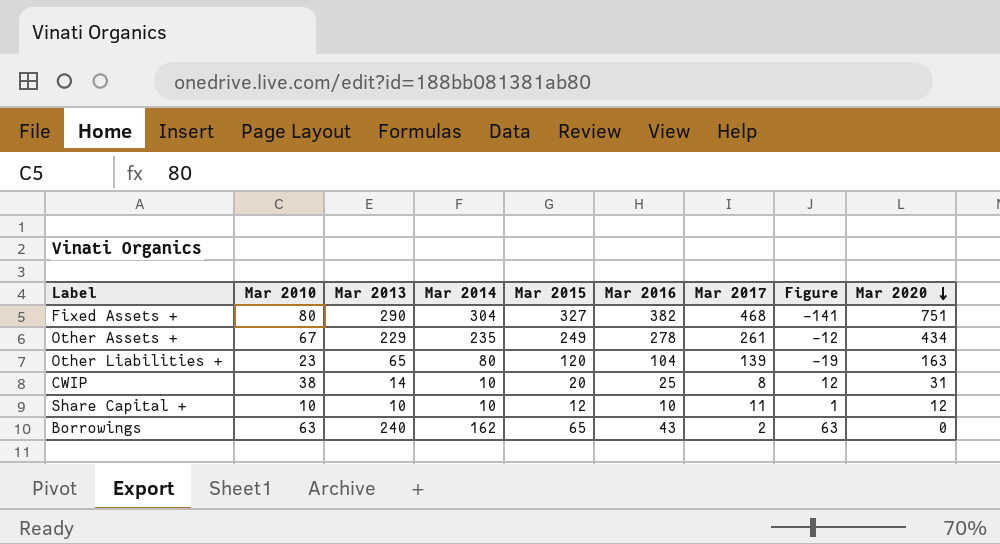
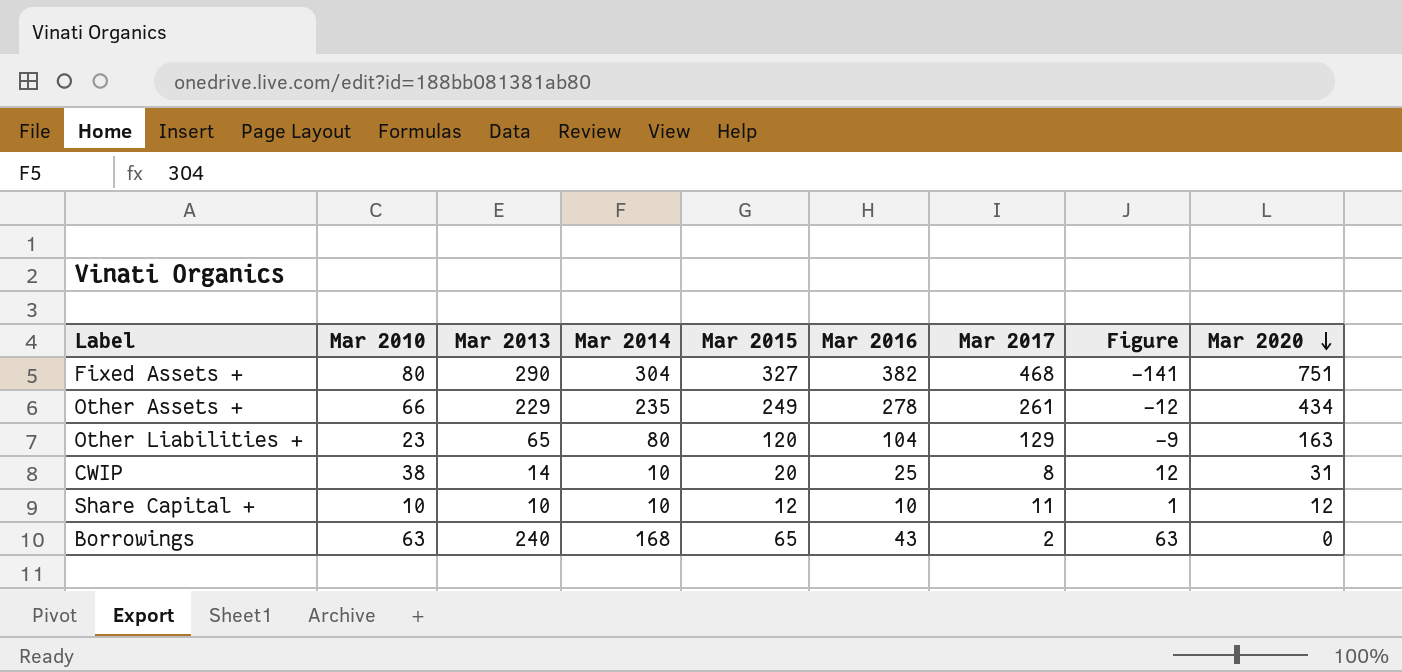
Other Assets + | Mar 2010: 67 -> 66
Other Liabilities + | Mar 2017: 139 -> 129
Other Liabilities + | Figure: -19 -> -9
Borrowings | Mar 2014: 162 -> 168

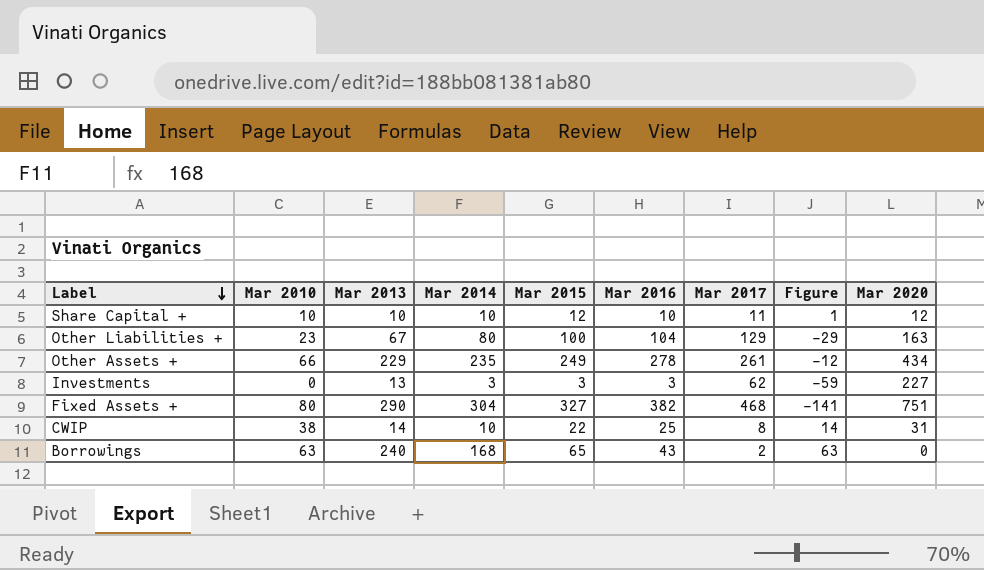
row order: Mar 2020 descending -> Label descending
Other Liabilities + | Mar 2013: 65 -> 67
Other Liabilities + | Mar 2015: 120 -> 100
Other Liabilities + | Figure: -9 -> -29
row Investments: none -> 0 | 13 | 3 | 3 | 3 | 62 | -59 | 227
CWIP | Mar 2015: 20 -> 22
CWIP | Figure: 12 -> 14

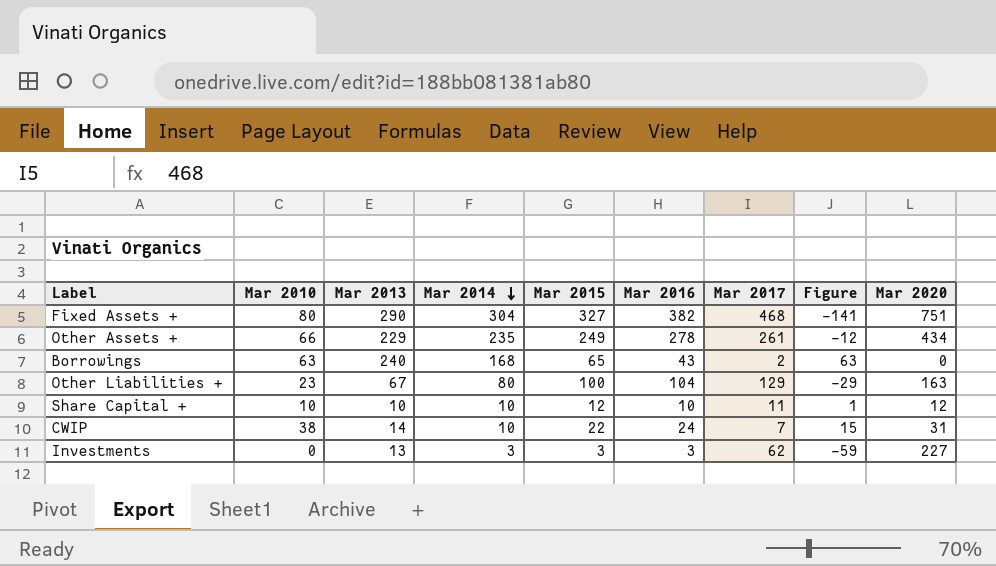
row order: Label descending -> Mar 2014 descending
CWIP | Mar 2016: 25 -> 24
CWIP | Mar 2017: 8 -> 7
CWIP | Figure: 14 -> 15

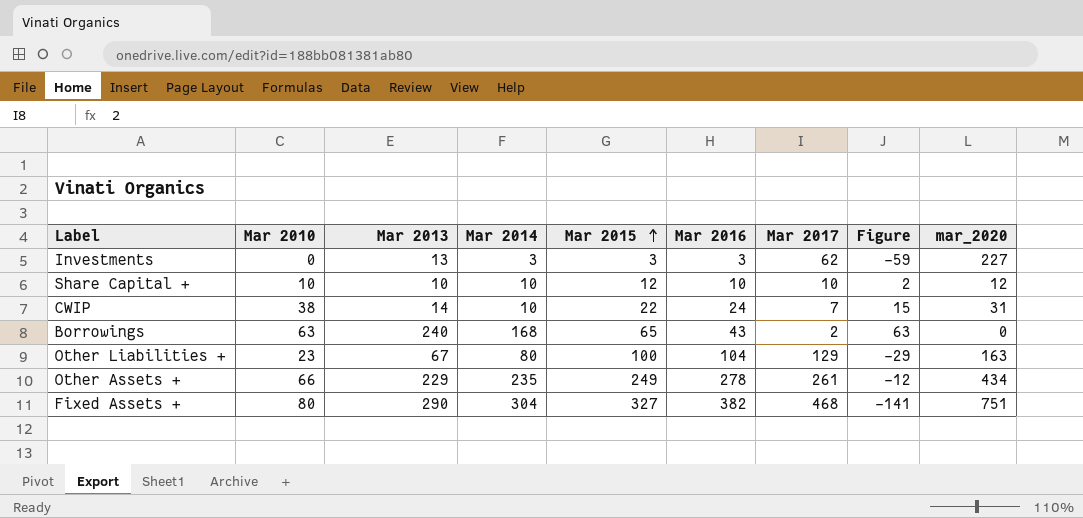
row order: Mar 2014 descending -> Mar 2015 ascending
column name: Mar 2020 -> mar_2020
Share Capital + | Mar 2017: 11 -> 10
Share Capital + | Figure: 1 -> 2

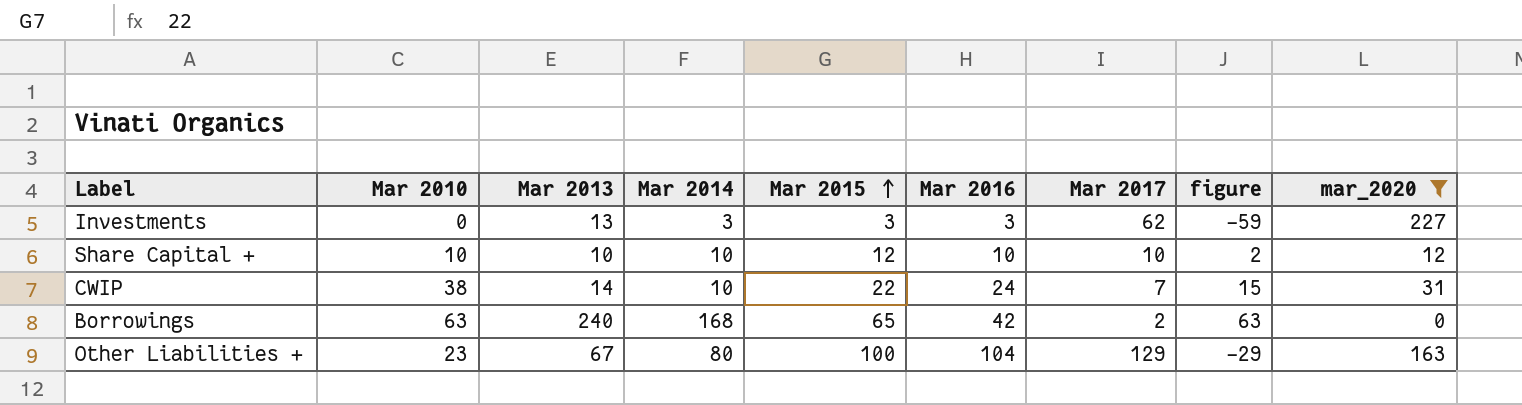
filter: none -> mar_2020 <= 227
column name: Figure -> figure
Borrowings | Mar 2016: 43 -> 42

